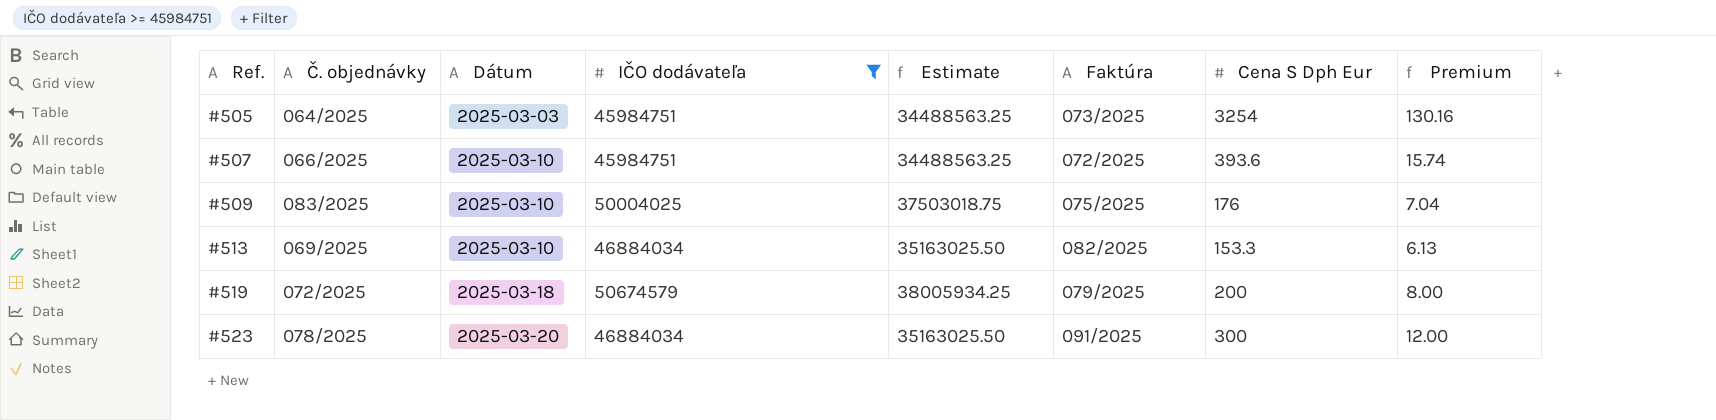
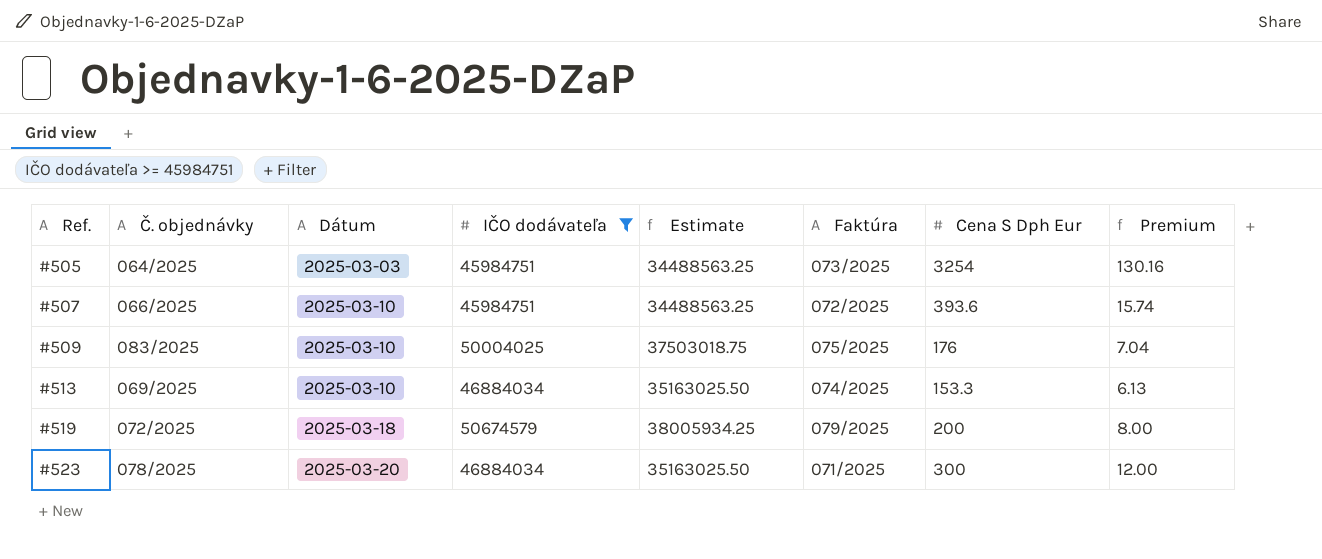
#513 | Faktúra: 082/2025 -> 074/2025
#523 | Faktúra: 091/2025 -> 071/2025

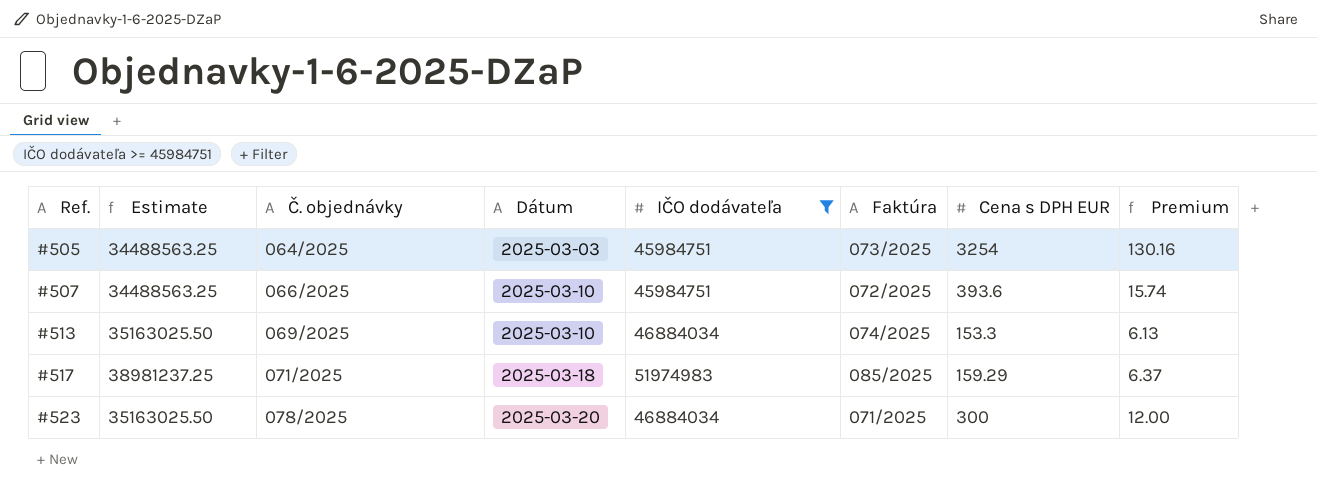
column Estimate | position: 5 -> 2
column name: Cena S Dph Eur -> Cena s DPH EUR
row #509: 083/2025 | 2025-03-10 | 50004025 | 37503018.75 | 075/2025 | 176 | 7.04 -> none
row #519: 072/2025 | 2025-03-18 | 50674579 | 38005934.25 | 079/2025 | 200 | 8.00 -> none
row #517: none -> 38981237.25 | 071/2025 | 2025-03-18 | 51974983 | 085/2025 | 159.29 | 6.37

